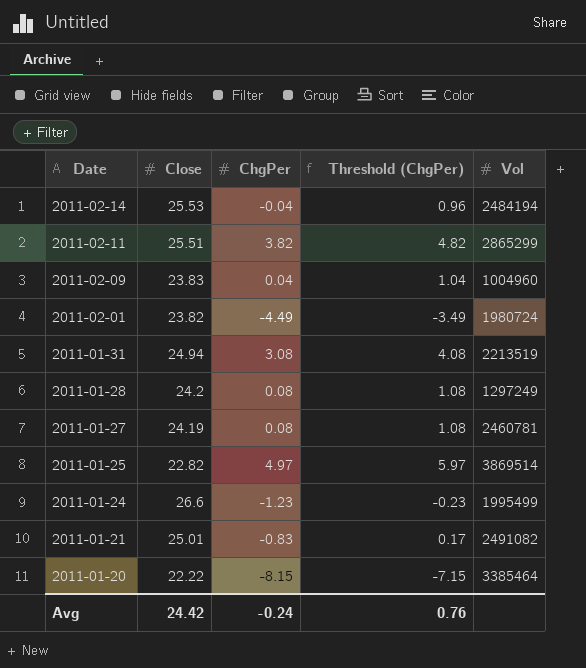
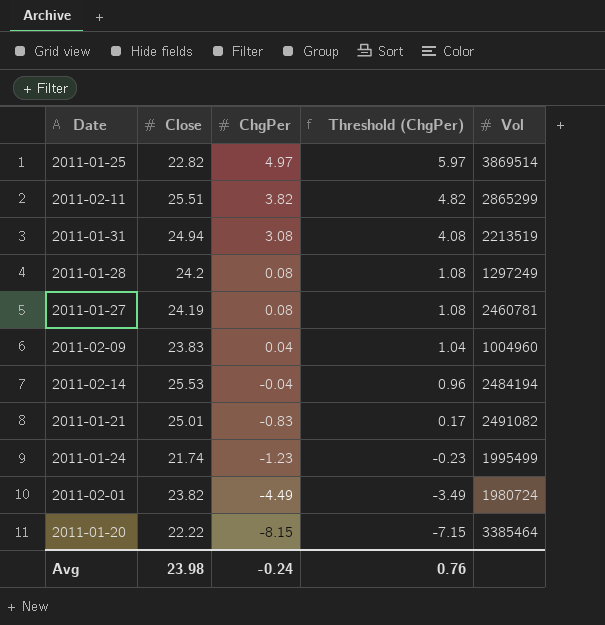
row order: Date descending -> ChgPer descending
2011-01-24 | Close: 26.6 -> 21.74
Avg | Close: 24.42 -> 23.98

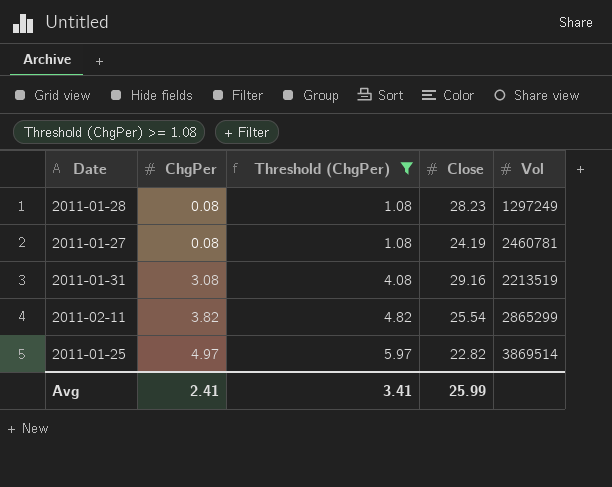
filter: none -> Threshold (ChgPer) >= 1.08
row order: ChgPer descending -> ChgPer ascending
column Close | position: 2 -> 4
2011-01-28 | Close: 24.2 -> 28.23
2011-01-31 | Close: 24.94 -> 29.16
2011-02-11 | Close: 25.51 -> 25.54
Avg | ChgPer: -0.24 -> 2.41
Avg | Threshold (ChgPer): 0.76 -> 3.41
Avg | Close: 23.98 -> 25.99

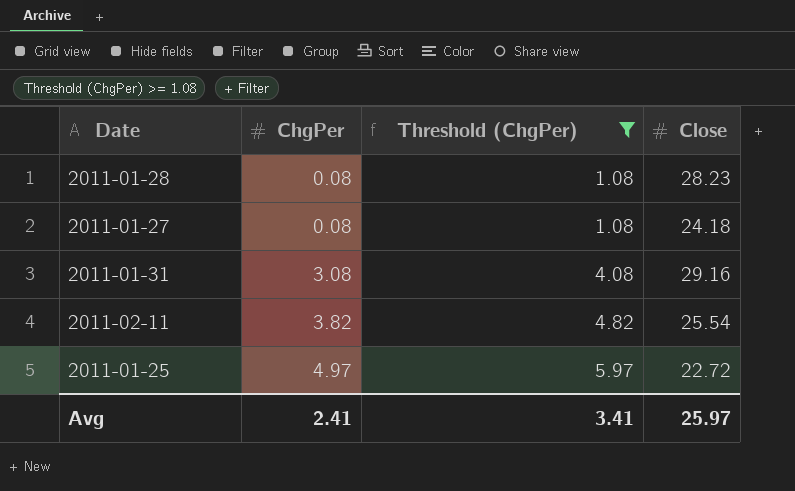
column Vol | position: 5 -> none
2011-01-27 | Close: 24.19 -> 24.18
2011-01-25 | Close: 22.82 -> 22.72
Avg | Close: 25.99 -> 25.97

